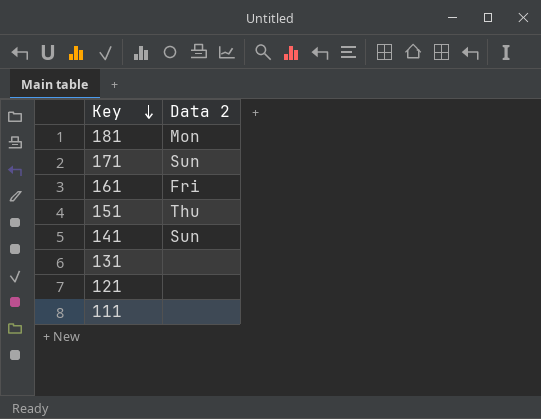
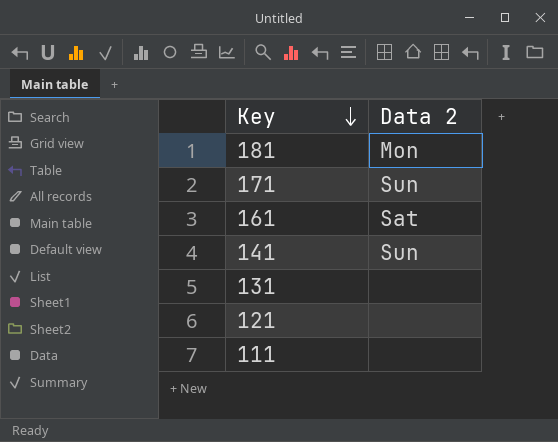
row 151: Thu -> none
161 | Data 2: Fri -> Sat

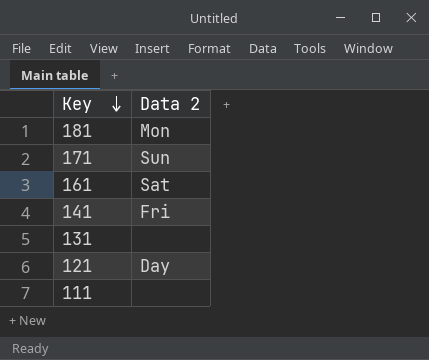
141 | Data 2: Sun -> Fri
121 | Data 2: none -> Day

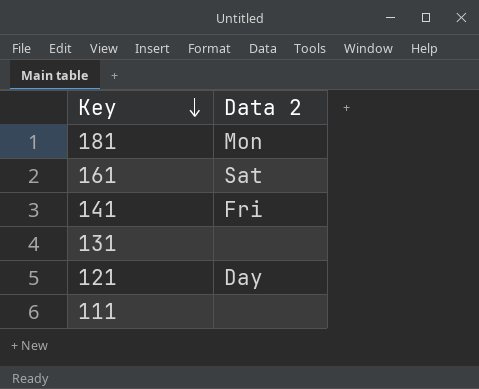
row 171: Sun -> none

